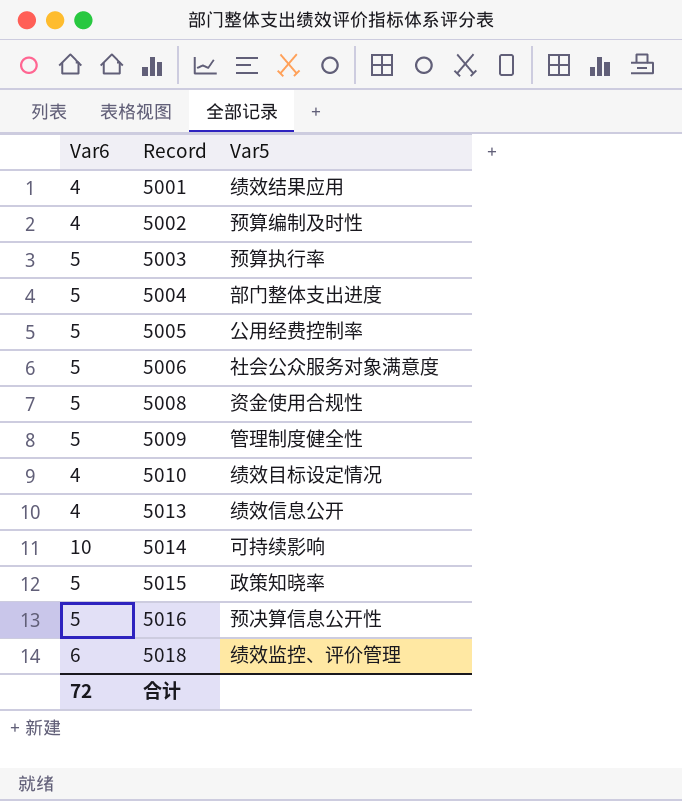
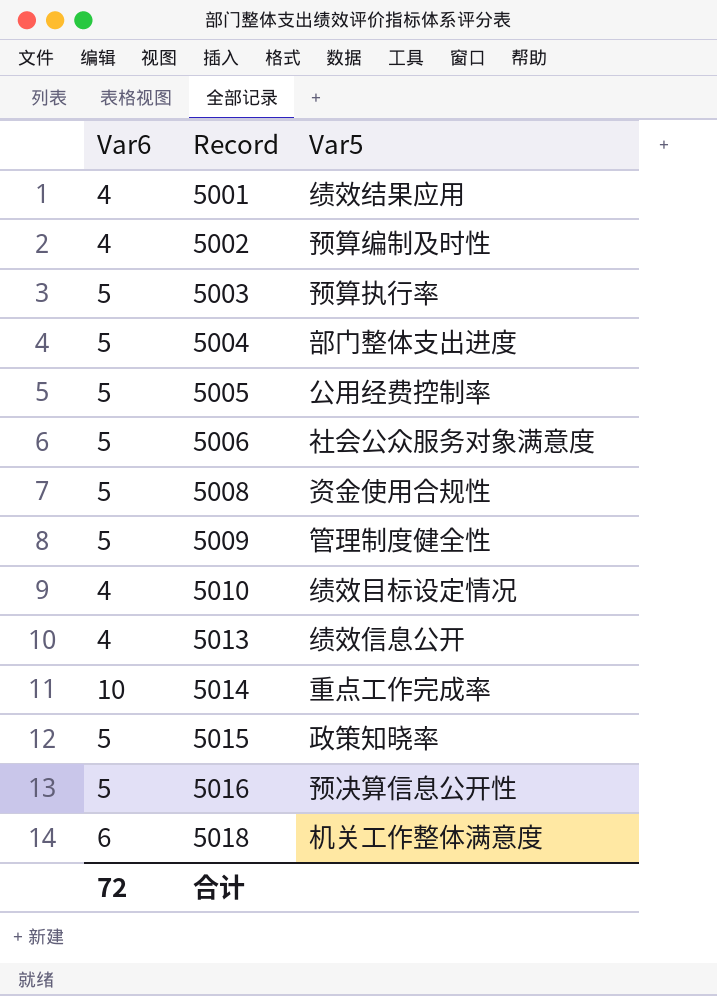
5014 | Var5: 可持续影响 -> 重点工作完成率
5018 | Var5: 绩效监控、评价管理 -> 机关工作整体满意度

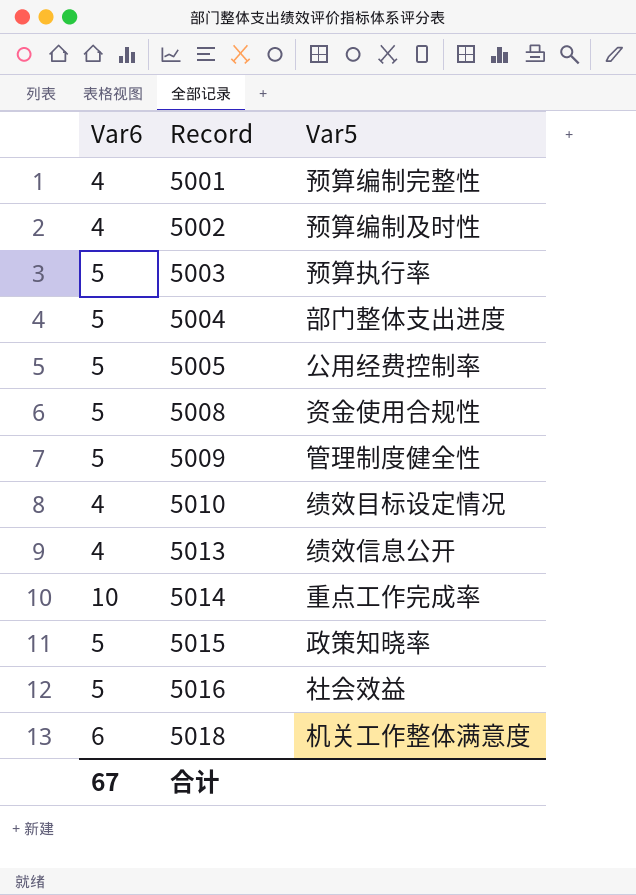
row 5006: 5 | 社会公众服务对象满意度 -> none
5001 | Var5: 绩效结果应用 -> 预算编制完整性
5016 | Var5: 预决算信息公开性 -> 社会效益
合计 | Var6: 72 -> 67

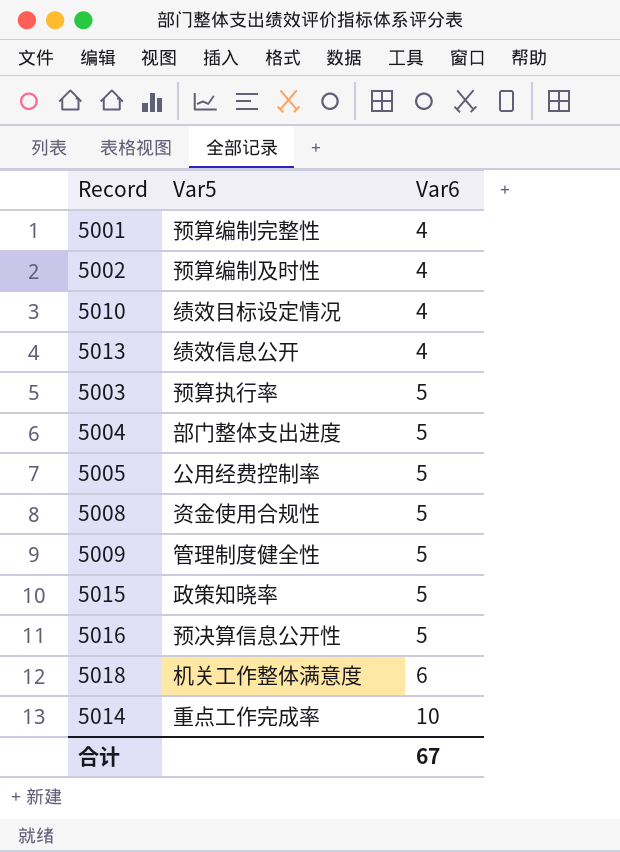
row order: Record ascending -> Var6 ascending
column Var6 | position: 1 -> 3
5016 | Var5: 社会效益 -> 预决算信息公开性

